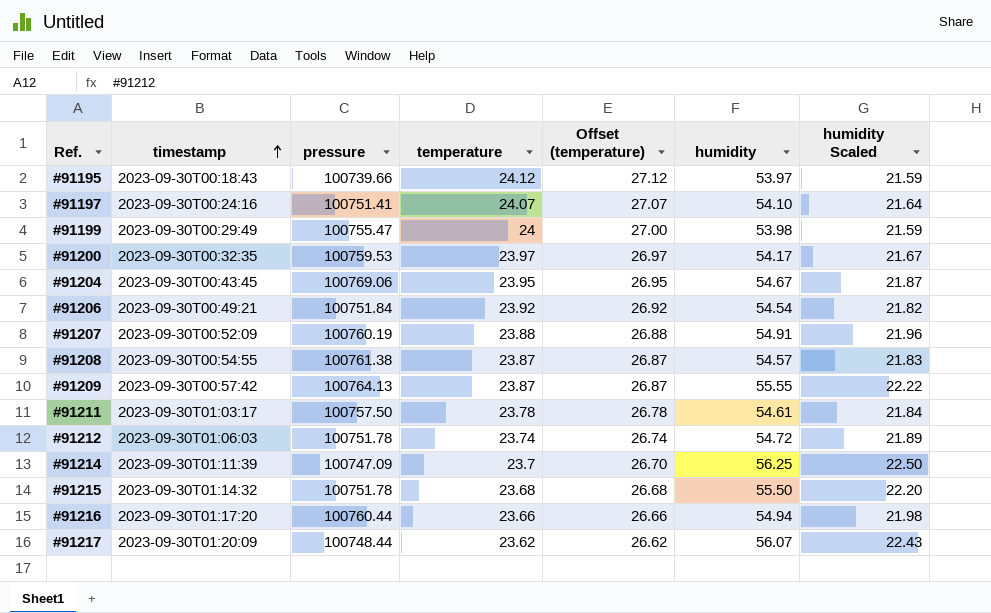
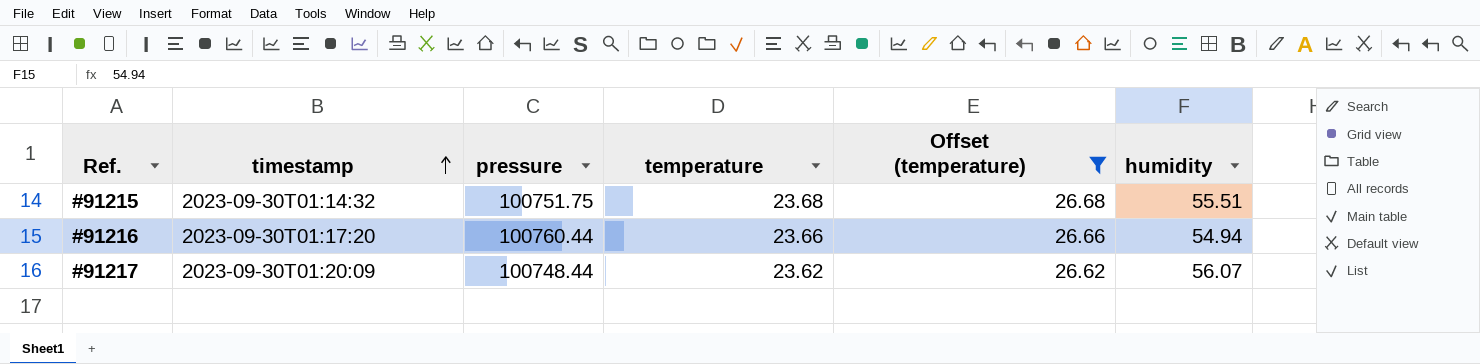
filter: none -> Offset (temperature) <= 26.68
column humidity Scaled | formula: [humidity] * 0.4 -> none
#91215 | pressure: 100751.78 -> 100751.75
#91215 | humidity: 55.50 -> 55.51

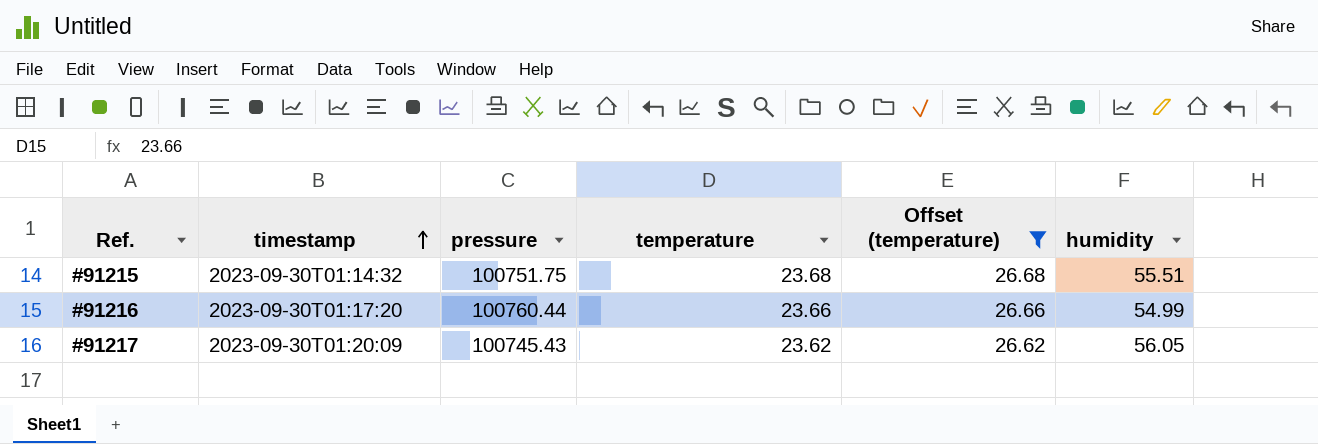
#91216 | humidity: 54.94 -> 54.99
#91217 | pressure: 100748.44 -> 100745.43
#91217 | humidity: 56.07 -> 56.05

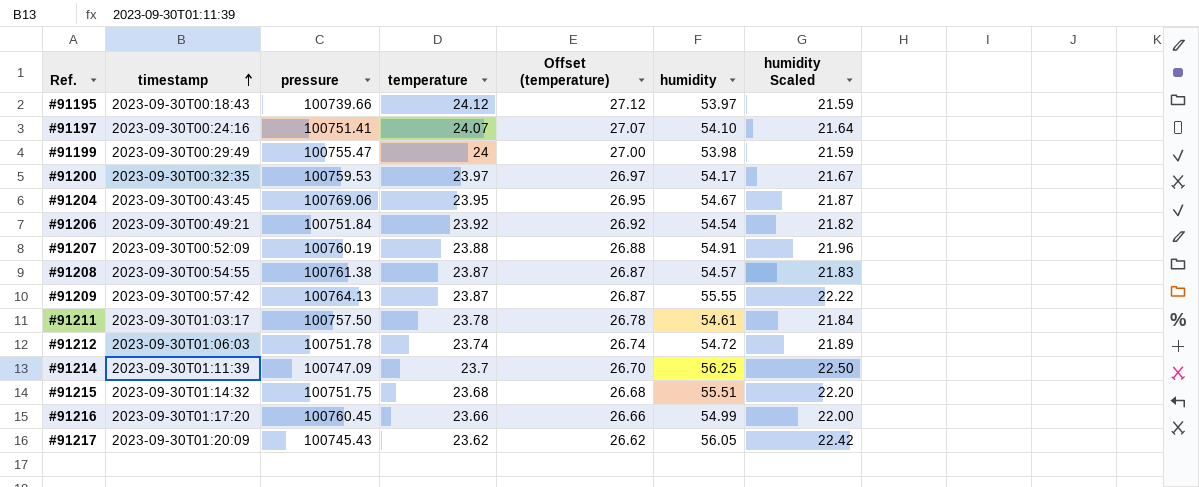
filter: Offset (temperature) <= 26.68 -> none
column humidity Scaled | formula: none -> [humidity] * 0.4
#91216 | pressure: 100760.44 -> 100760.45

